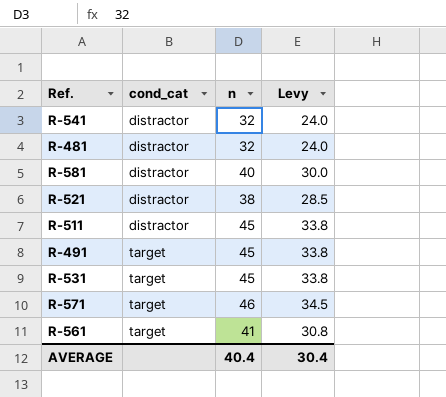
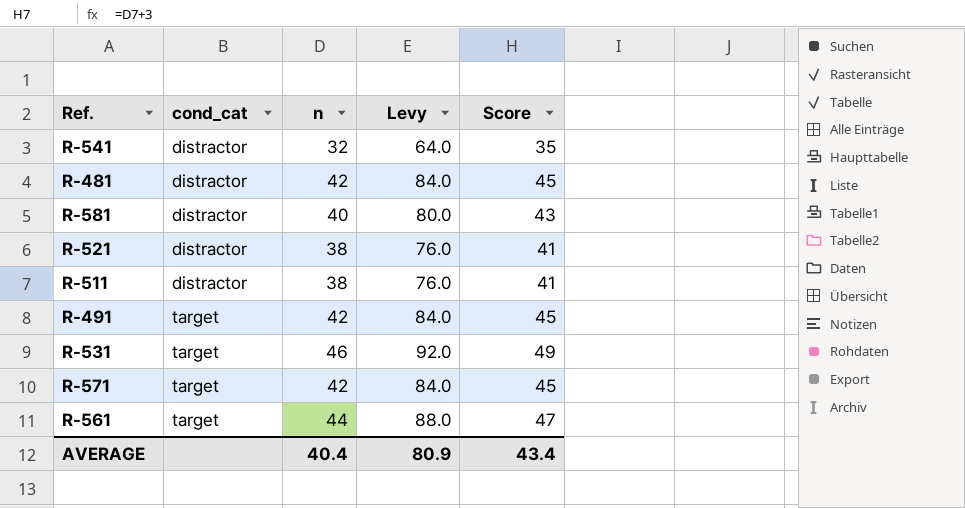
column Levy | formula: [n] * 0.75 -> [n] * 2
column Score | formula: none -> [n] + 3
R-481 | n: 32 -> 42
R-511 | n: 45 -> 38
R-491 | n: 45 -> 42
R-531 | n: 45 -> 46
R-571 | n: 46 -> 42
R-561 | n: 41 -> 44
AVERAGE | Levy: 30.4 -> 80.9

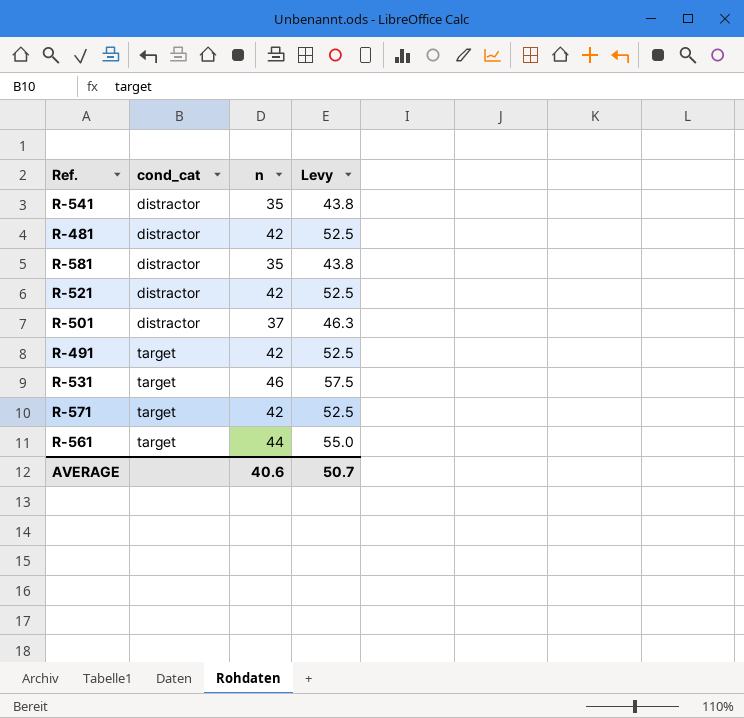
column Score | formula: [n] + 3 -> none
column Levy | formula: [n] * 2 -> [n] * 1.25
row R-511: distractor | 38 | 76.0 | 41 -> none
R-541 | n: 32 -> 35
R-581 | n: 40 -> 35
R-521 | n: 38 -> 42
row R-501: none -> distractor | 37 | 46.3
AVERAGE | n: 40.4 -> 40.6
AVERAGE | Levy: 80.9 -> 50.7

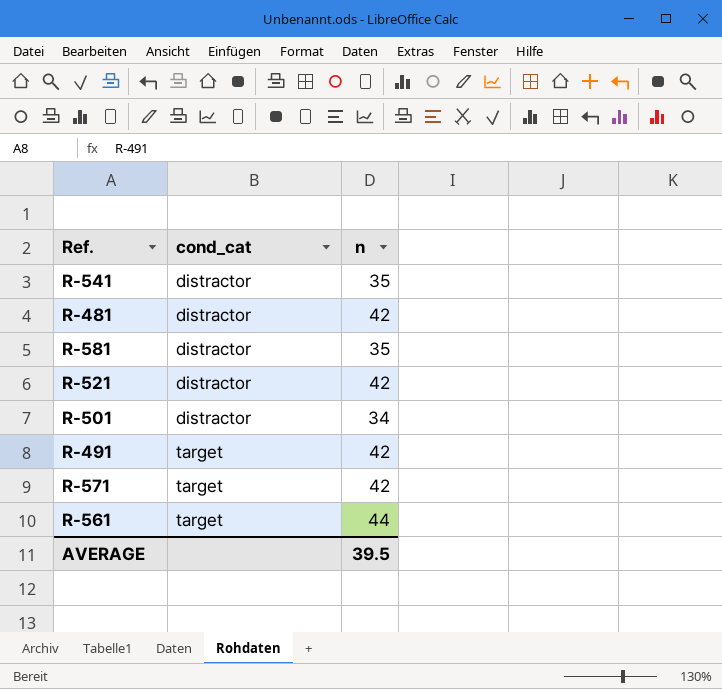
column Levy | formula: [n] * 1.25 -> none
row R-531: target | 46 | 57.5 -> none
R-501 | n: 37 -> 34
AVERAGE | n: 40.6 -> 39.5

